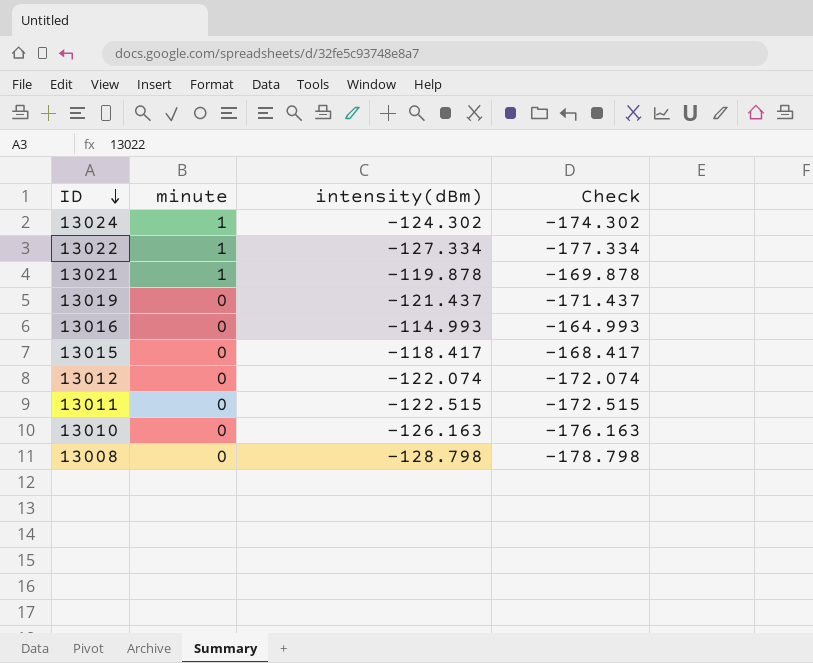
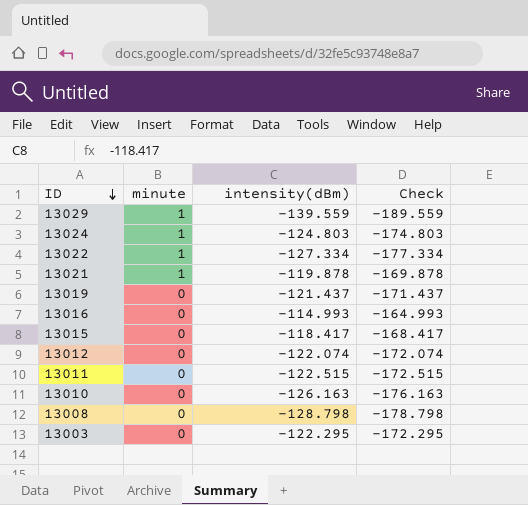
row 13029: none -> 1 | -139.559 | -189.559
13024 | intensity(dBm): -124.302 -> -124.803
13024 | Check: -174.302 -> -174.803
row 13003: none -> 0 | -122.295 | -172.295

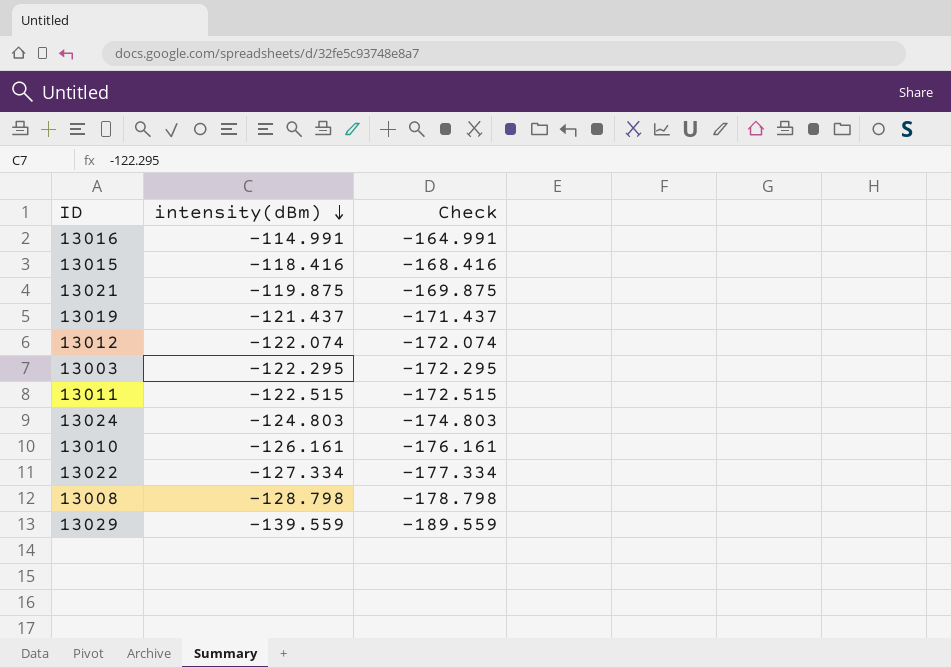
row order: ID descending -> intensity(dBm) descending
column minute | position: 2 -> none
13016 | intensity(dBm): -114.993 -> -114.991
13016 | Check: -164.993 -> -164.991
13015 | intensity(dBm): -118.417 -> -118.416
13015 | Check: -168.417 -> -168.416
13021 | intensity(dBm): -119.878 -> -119.875
13021 | Check: -169.878 -> -169.875
13010 | intensity(dBm): -126.163 -> -126.161
13010 | Check: -176.163 -> -176.161

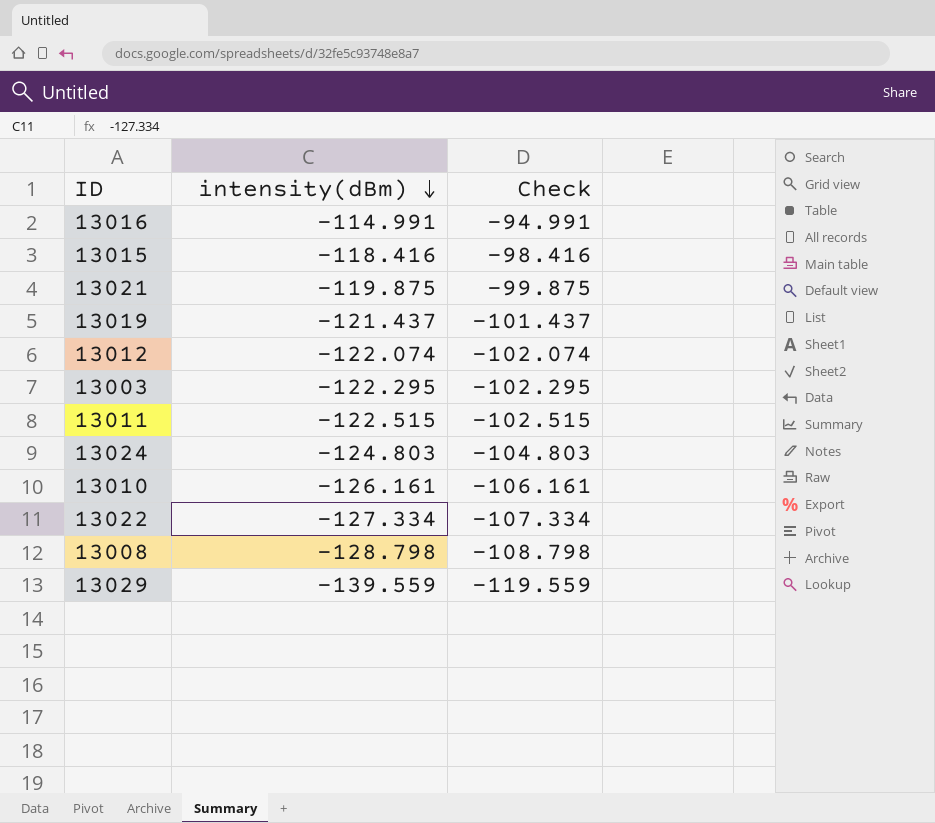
column Check | formula: [intensity(dBm)] - 50 -> [intensity(dBm)] + 20

